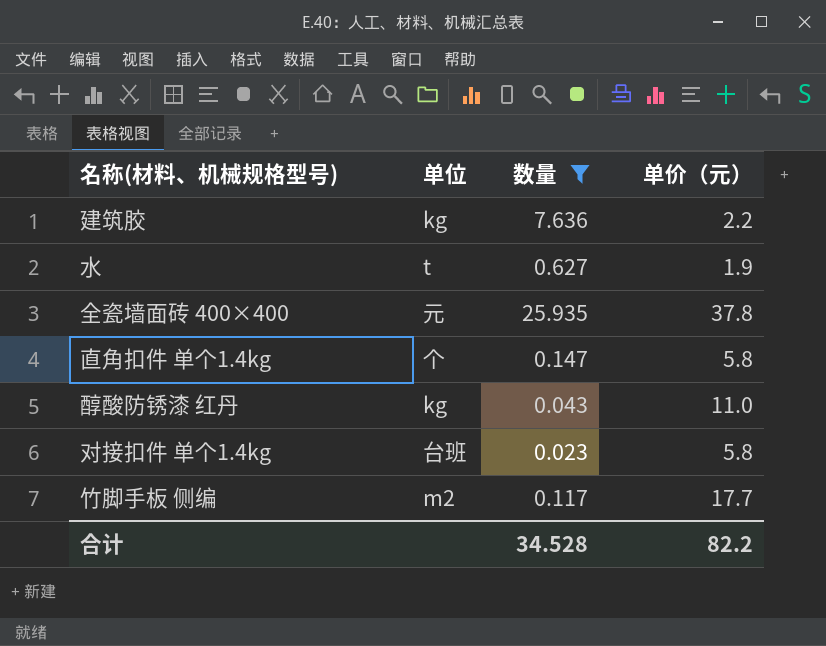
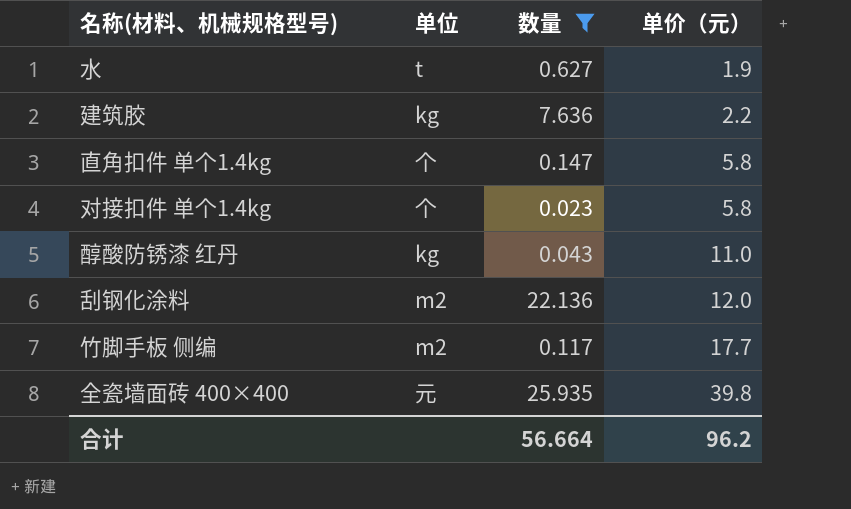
row order: none -> 单价（元） ascending
对接扣件 单个1.4kg | 单位: 台班 -> 个
row 刮钢化涂料: none -> m2 | 22.136 | 12.0
全瓷墙面砖 400×400 | 单价（元）: 37.8 -> 39.8
合计 | 数量: 34.528 -> 56.664
合计 | 单价（元）: 82.2 -> 96.2

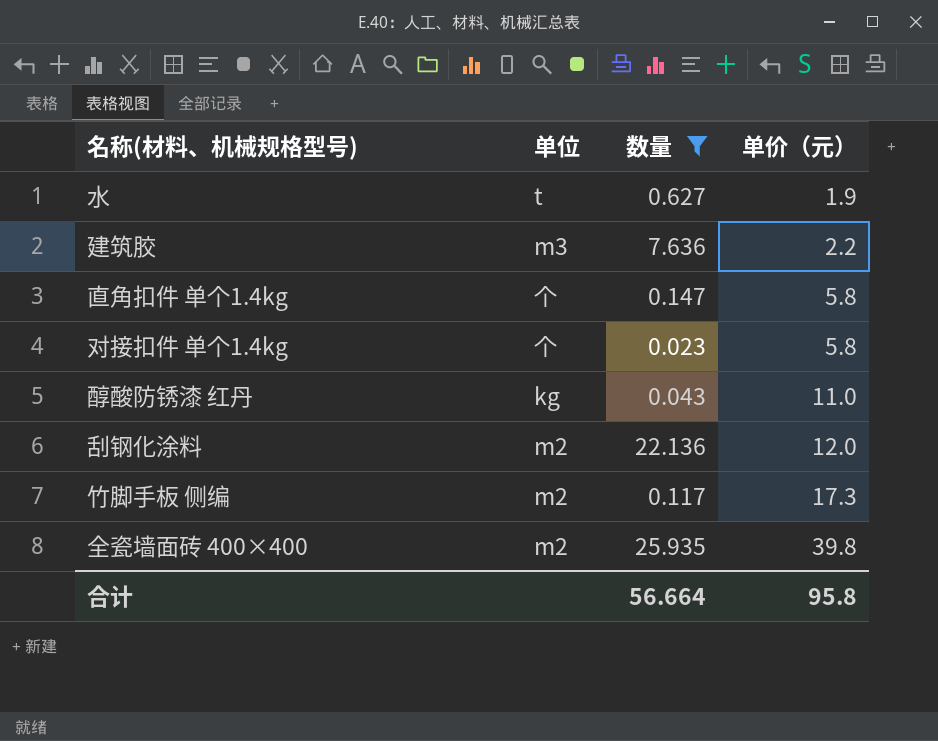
建筑胶 | 单位: kg -> m3
竹脚手板 侧编 | 单价（元）: 17.7 -> 17.3
全瓷墙面砖 400×400 | 单位: 元 -> m2
合计 | 单价（元）: 96.2 -> 95.8

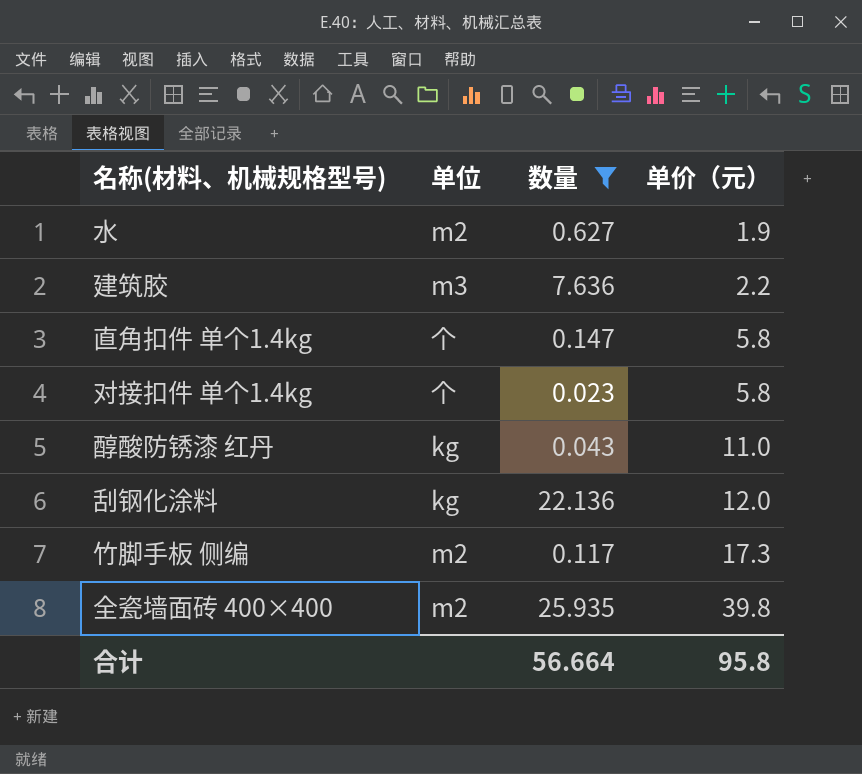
水 | 单位: t -> m2
刮钢化涂料 | 单位: m2 -> kg

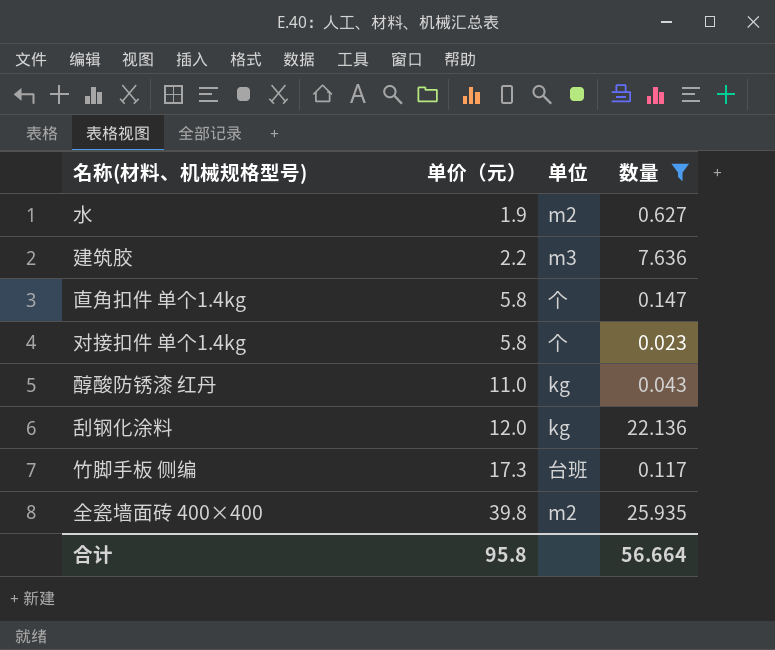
column 单价（元） | position: 4 -> 2
竹脚手板 侧编 | 单位: m2 -> 台班

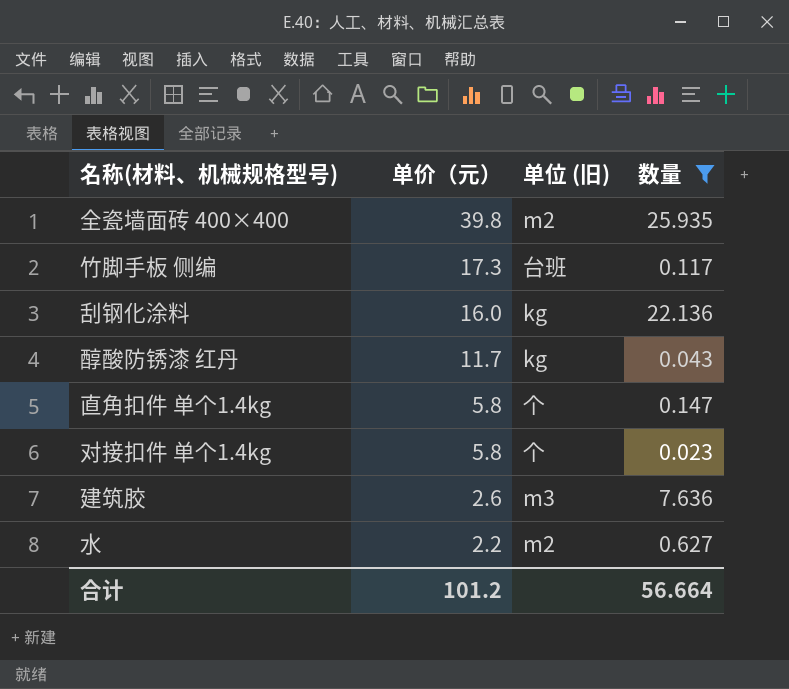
row order: 单价（元） ascending -> 单价（元） descending
column name: 单位 -> 单位 (旧)
刮钢化涂料 | 单价（元）: 12.0 -> 16.0
醇酸防锈漆 红丹 | 单价（元）: 11.0 -> 11.7
建筑胶 | 单价（元）: 2.2 -> 2.6
水 | 单价（元）: 1.9 -> 2.2
合计 | 单价（元）: 95.8 -> 101.2

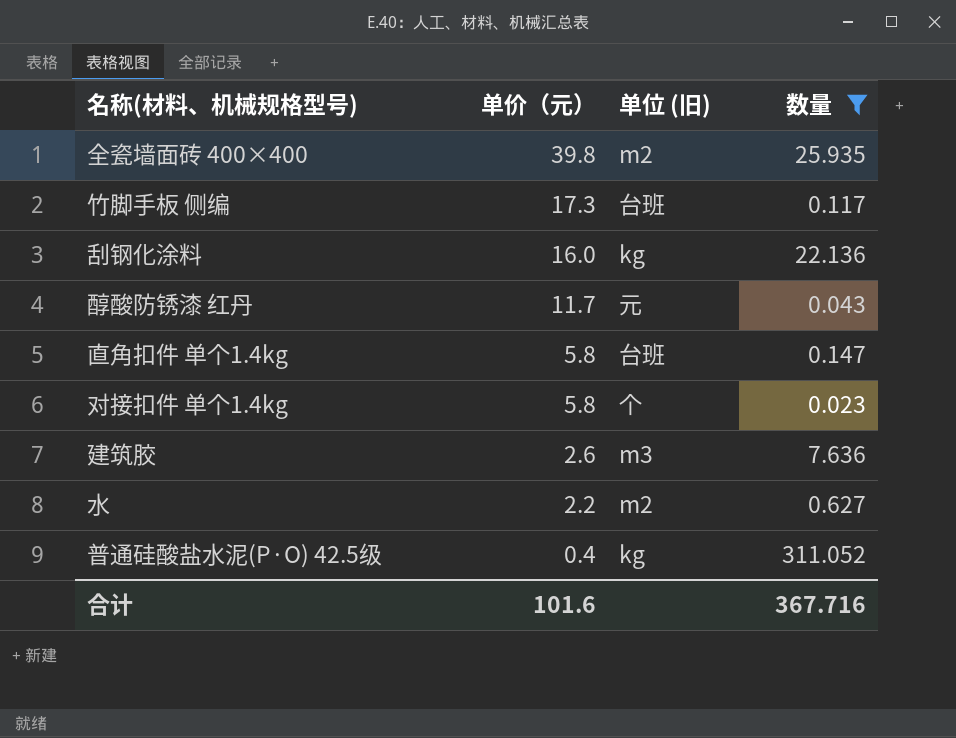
醇酸防锈漆 红丹 | 单位 (旧): kg -> 元
直角扣件 单个1.4kg | 单位 (旧): 个 -> 台班
row 普通硅酸盐水泥(P·O) 42.5级: none -> 0.4 | kg | 311.052
合计 | 单价（元）: 101.2 -> 101.6
合计 | 数量: 56.664 -> 367.716

